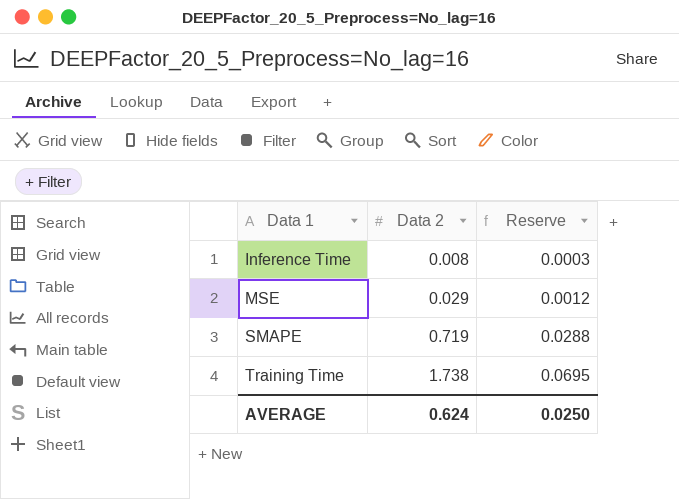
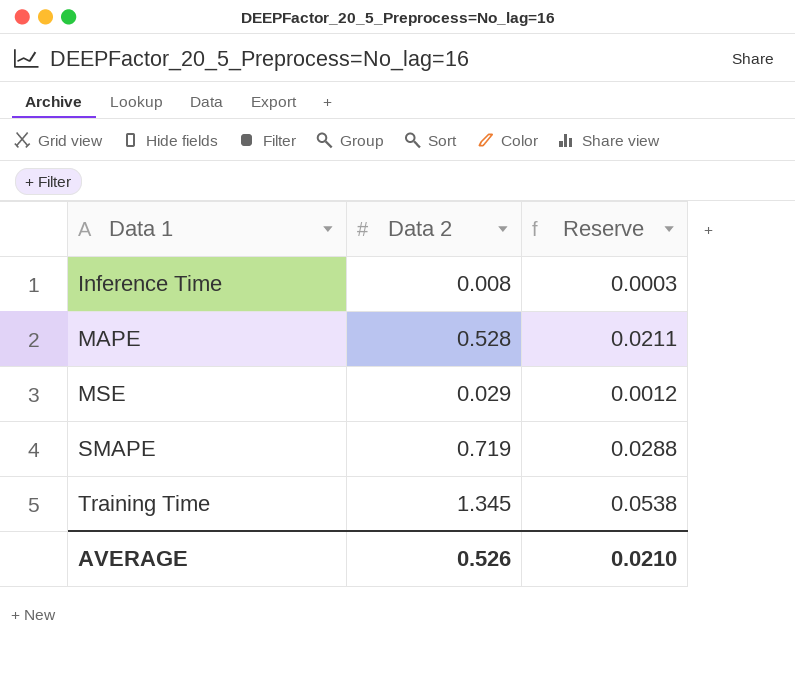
row MAPE: none -> 0.528 | 0.0211
Training Time | Data 2: 1.738 -> 1.345
Training Time | Reserve: 0.0695 -> 0.0538
AVERAGE | Data 2: 0.624 -> 0.526
AVERAGE | Reserve: 0.0250 -> 0.0210

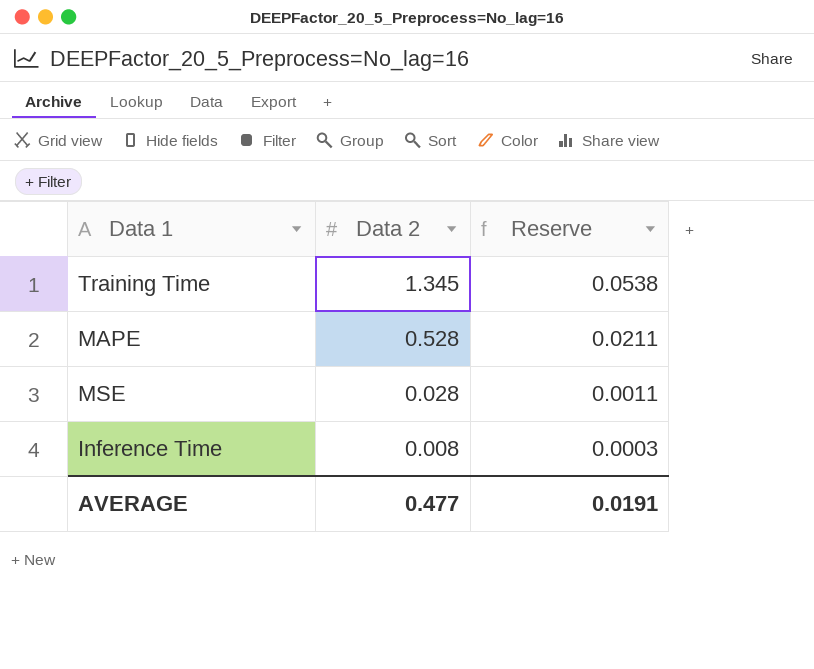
row order: Data 1 ascending -> Data 2 descending
row SMAPE: 0.719 | 0.0288 -> none
MSE | Data 2: 0.029 -> 0.028
MSE | Reserve: 0.0012 -> 0.0011
AVERAGE | Data 2: 0.526 -> 0.477
AVERAGE | Reserve: 0.0210 -> 0.0191

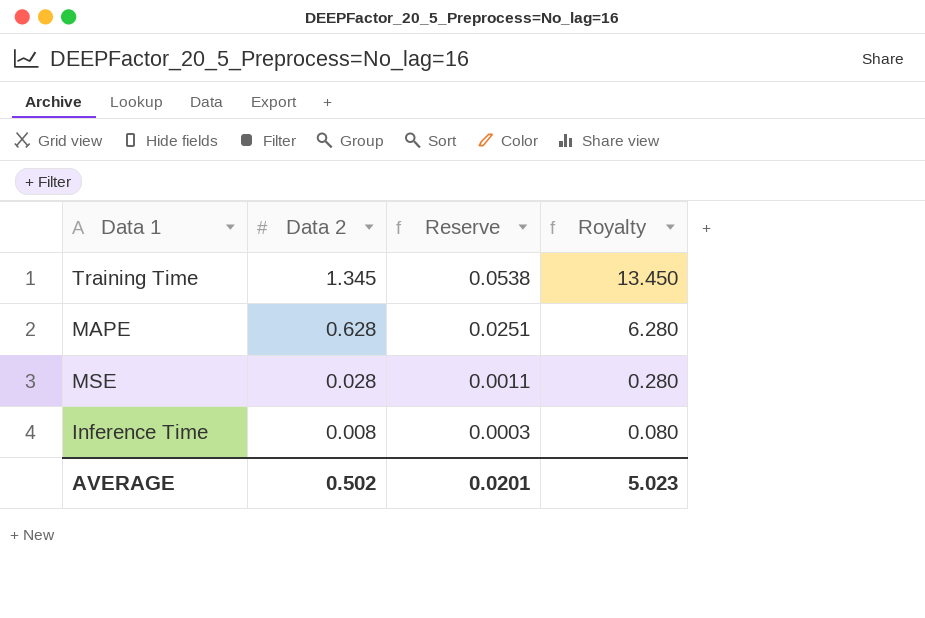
column Royalty | formula: none -> [Data 2] * 10
MAPE | Data 2: 0.528 -> 0.628
MAPE | Reserve: 0.0211 -> 0.0251
AVERAGE | Data 2: 0.477 -> 0.502
AVERAGE | Reserve: 0.0191 -> 0.0201

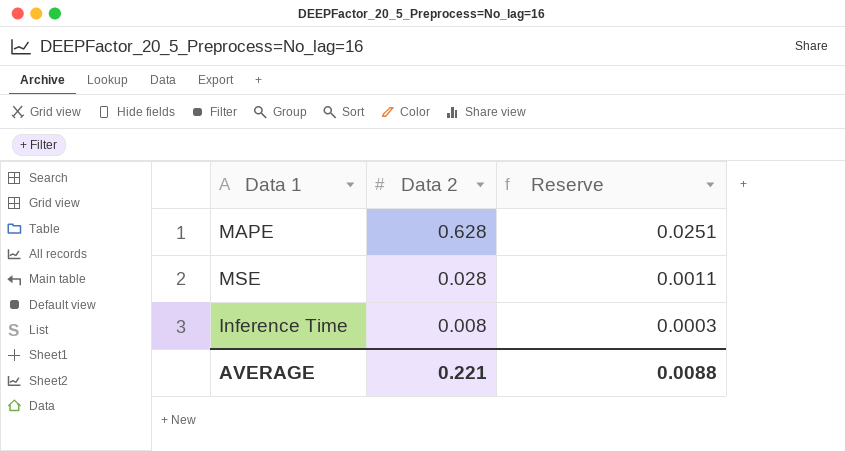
column Royalty | formula: [Data 2] * 10 -> none
row Training Time: 1.345 | 0.0538 | 13.450 -> none
AVERAGE | Data 2: 0.502 -> 0.221
AVERAGE | Reserve: 0.0201 -> 0.0088

